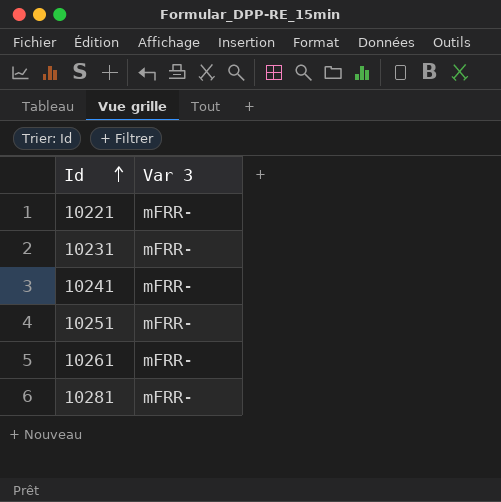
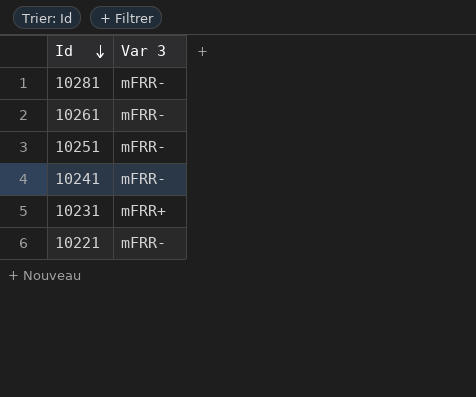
row order: Id ascending -> Id descending
10231 | Var 3: mFRR- -> mFRR+

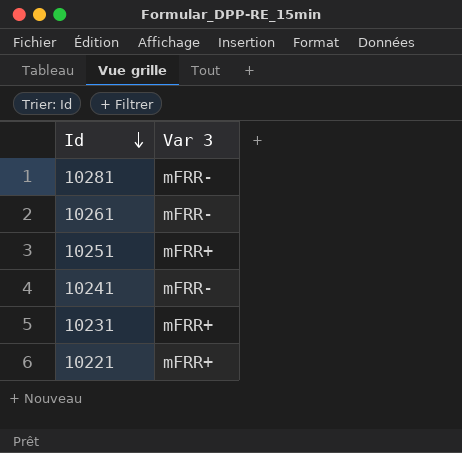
10251 | Var 3: mFRR- -> mFRR+
10221 | Var 3: mFRR- -> mFRR+

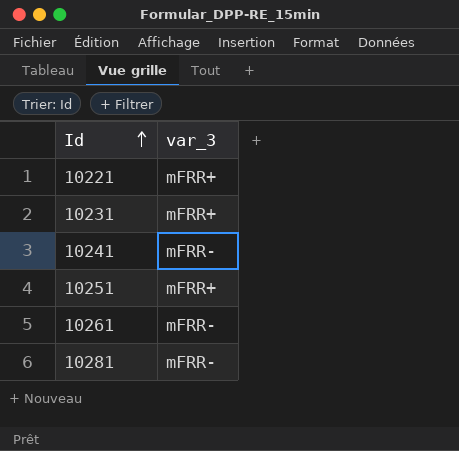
row order: Id descending -> Id ascending
column name: Var 3 -> var_3

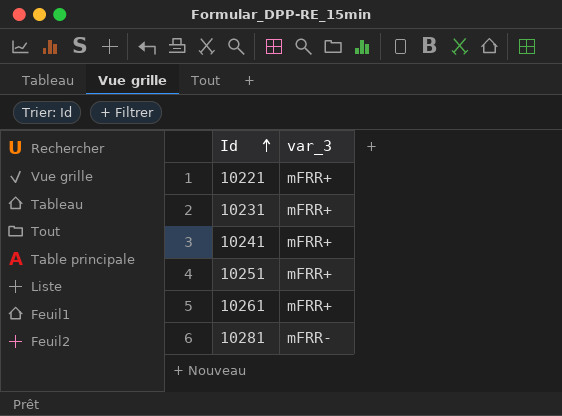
10241 | var_3: mFRR- -> mFRR+
10261 | var_3: mFRR- -> mFRR+

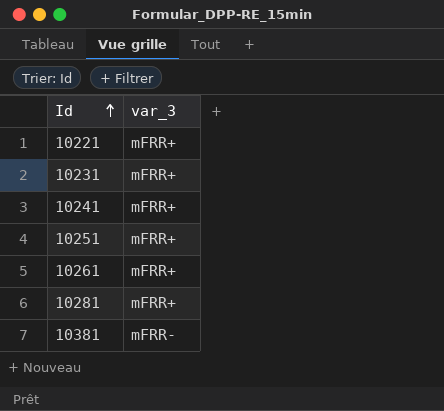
10281 | var_3: mFRR- -> mFRR+
row 10381: none -> mFRR-

